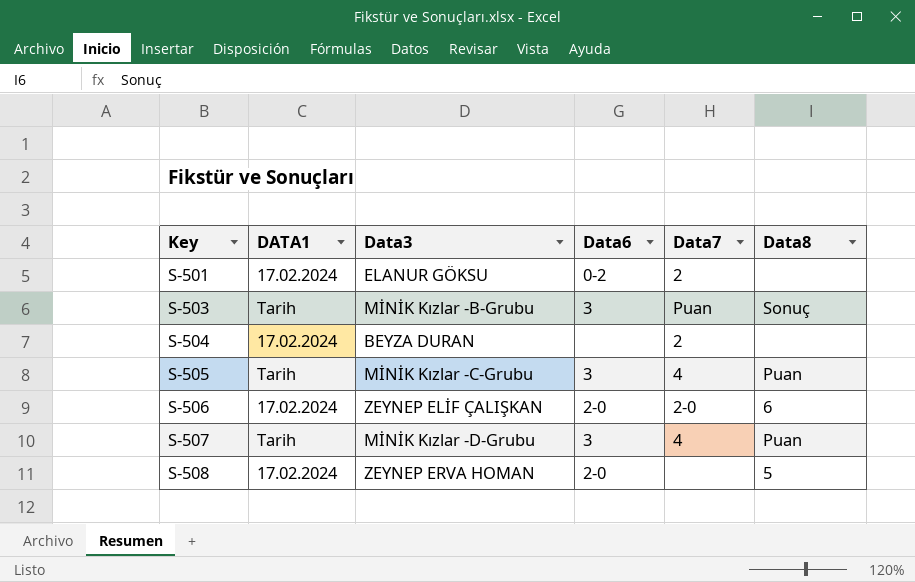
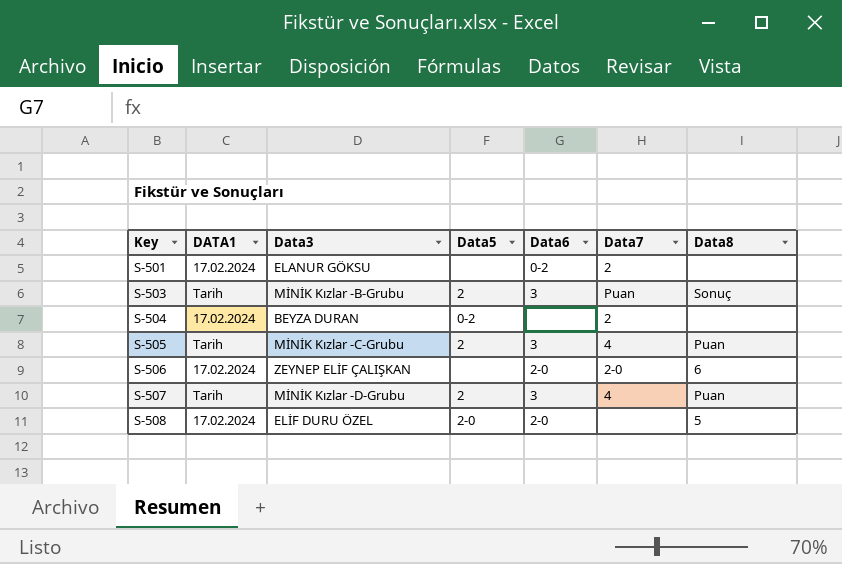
column Data5 | position: none -> 4
S-508 | Data3: ZEYNEP ERVA HOMAN -> ELİF DURU ÖZEL

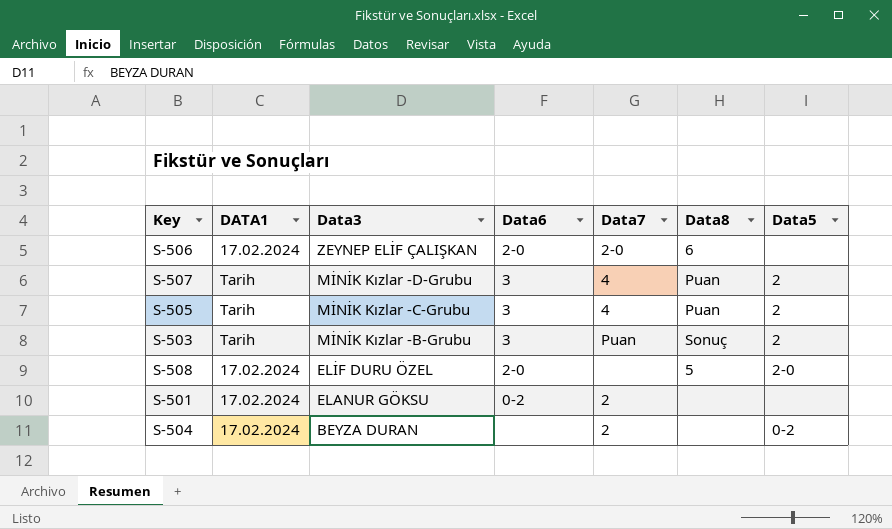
row order: Key ascending -> Data3 descending
column Data5 | position: 4 -> 7

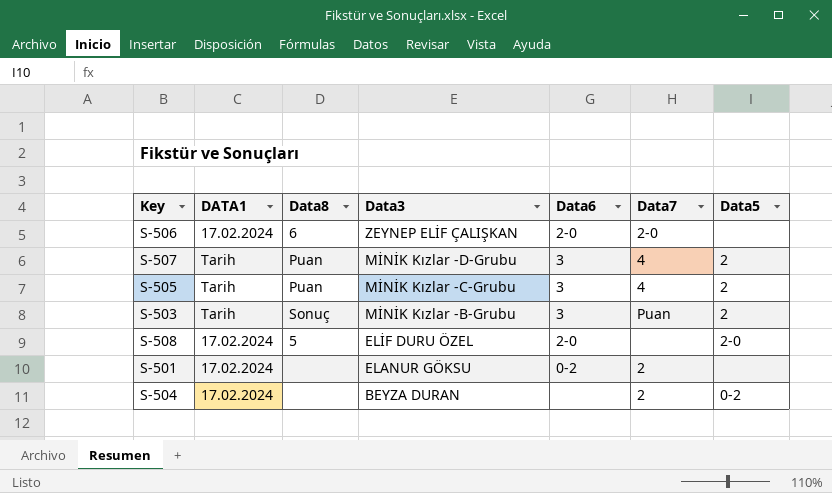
column Data8 | position: 6 -> 3

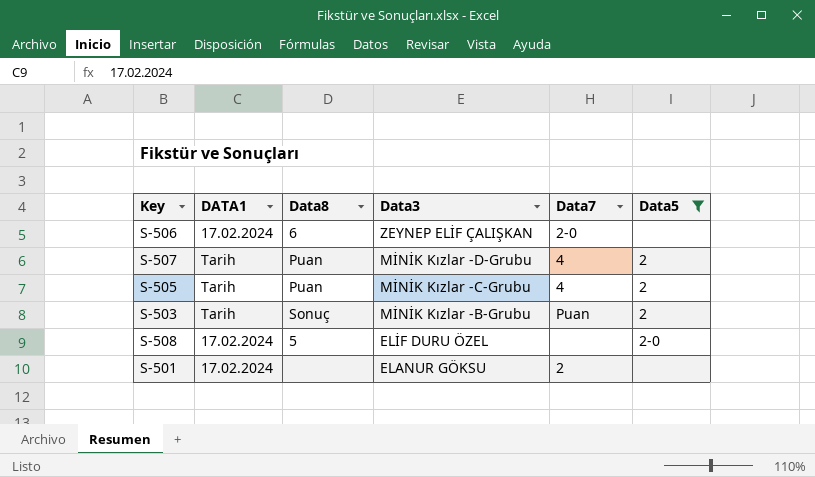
filter: none -> Data5 != 0-2
column Data6 | position: 5 -> none

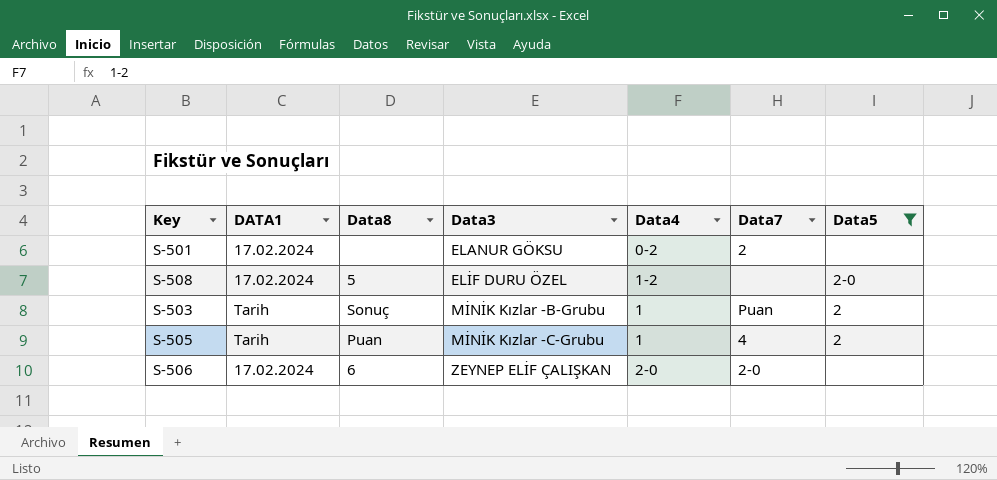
row order: Data3 descending -> Data3 ascending
column Data4 | position: none -> 5
row S-507: Tarih | Puan | MİNİK Kızlar -D-Grubu | 4 | 2 -> none

